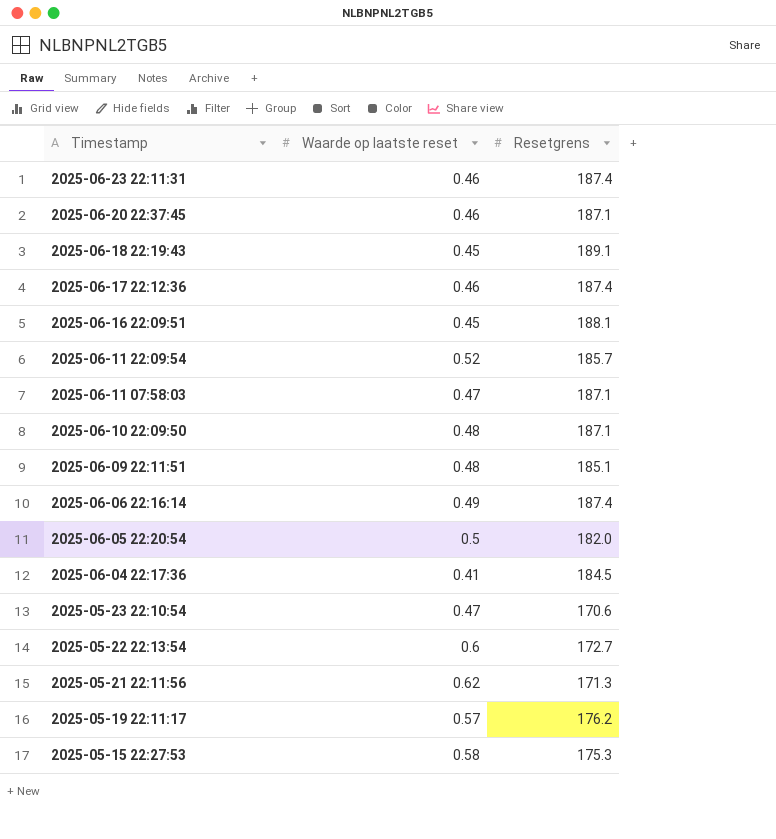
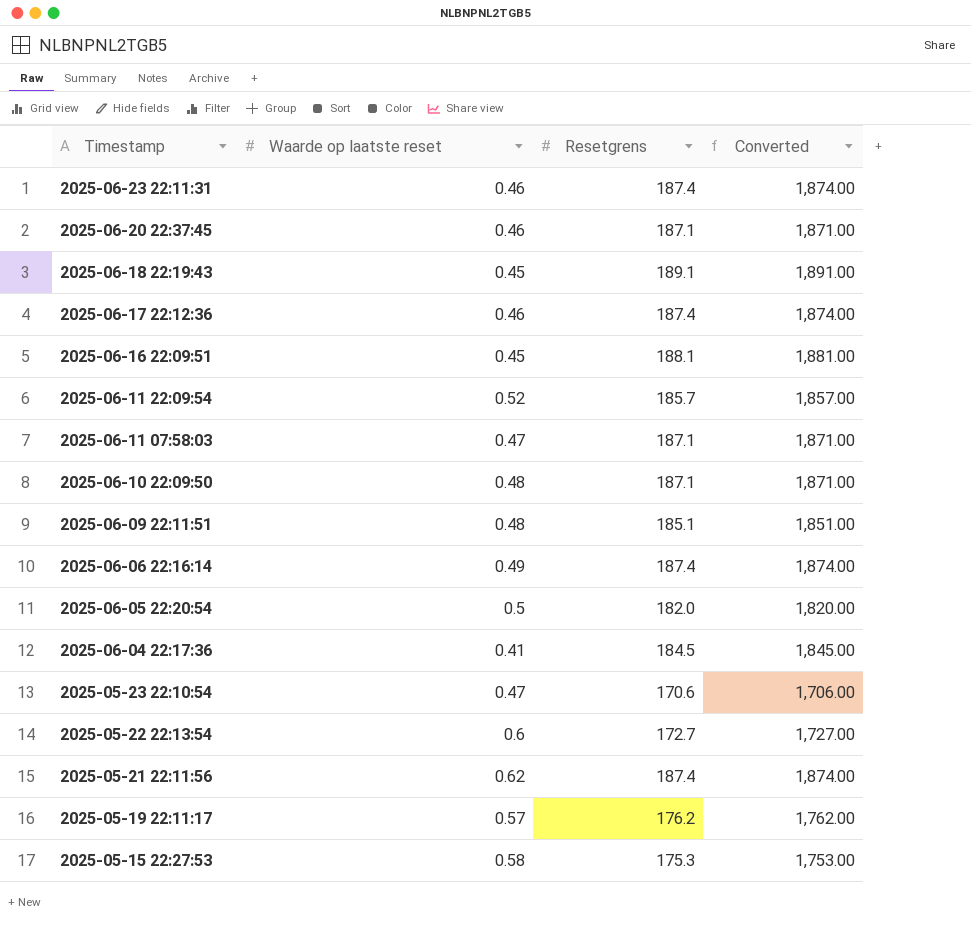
column Converted | formula: none -> [Resetgrens] * 10
2025-05-21 22:11:56 | Resetgrens: 171.3 -> 187.4

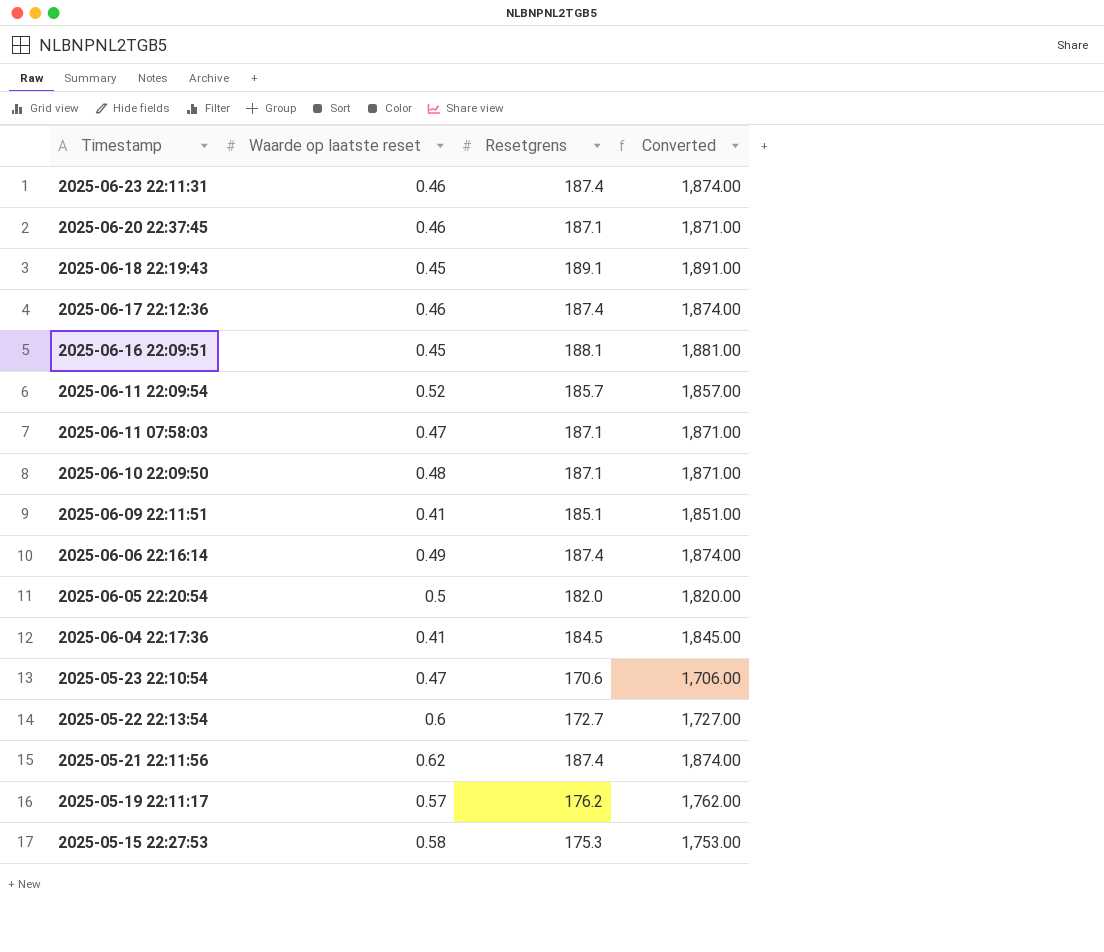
2025-06-09 22:11:51 | Waarde op laatste reset: 0.48 -> 0.41

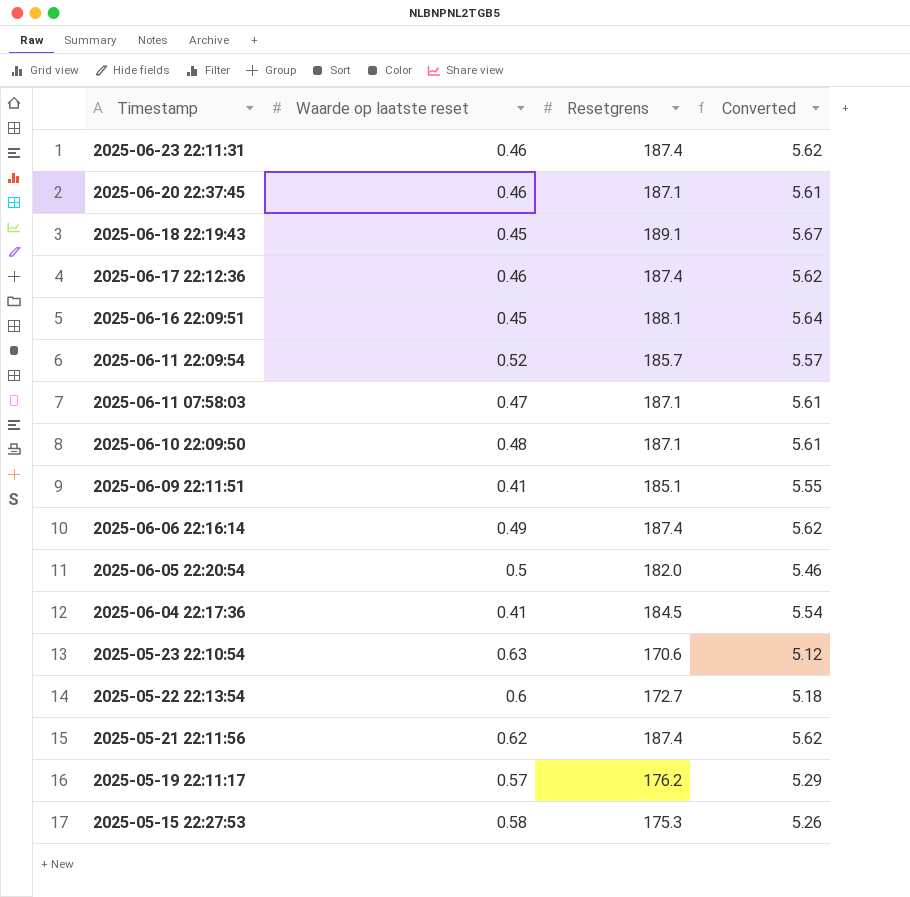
column Converted | formula: [Resetgrens] * 10 -> [Resetgrens] * 0.03
2025-05-23 22:10:54 | Waarde op laatste reset: 0.47 -> 0.63

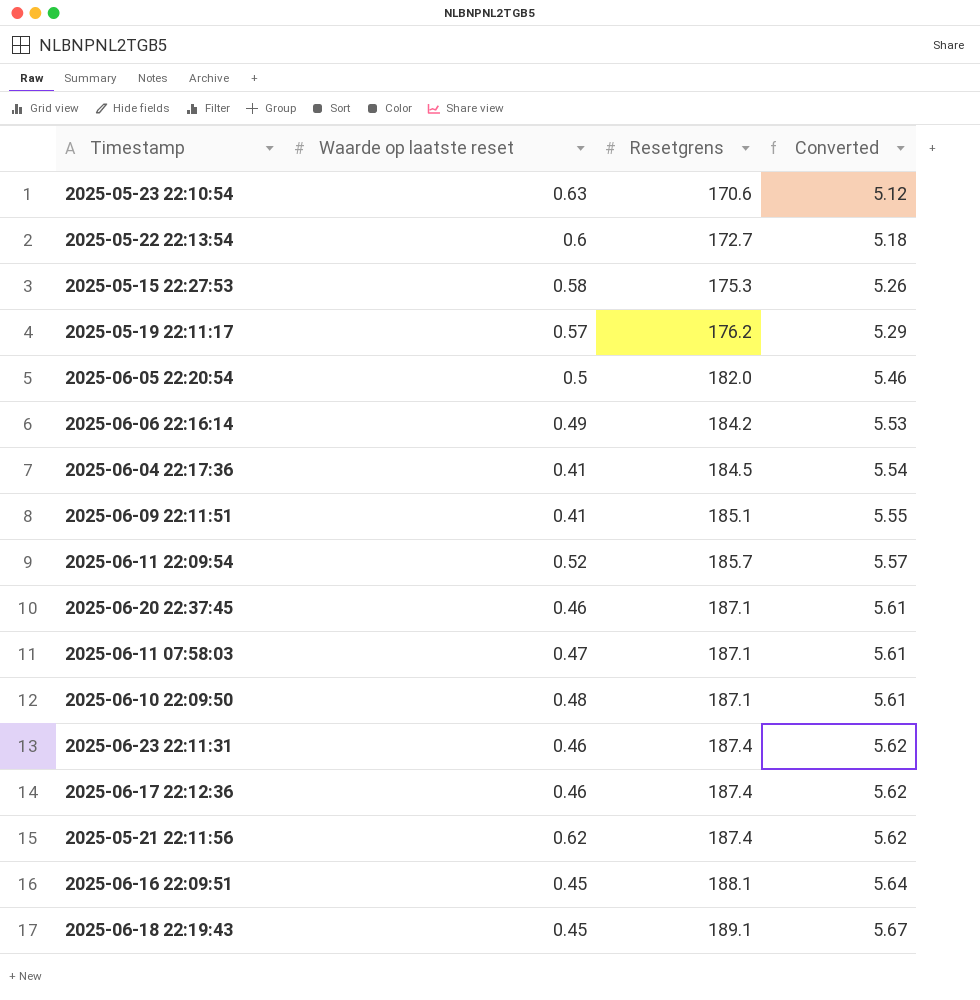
row order: Timestamp descending -> Resetgrens ascending
2025-06-06 22:16:14 | Resetgrens: 187.4 -> 184.2
2025-06-06 22:16:14 | Converted: 5.62 -> 5.53

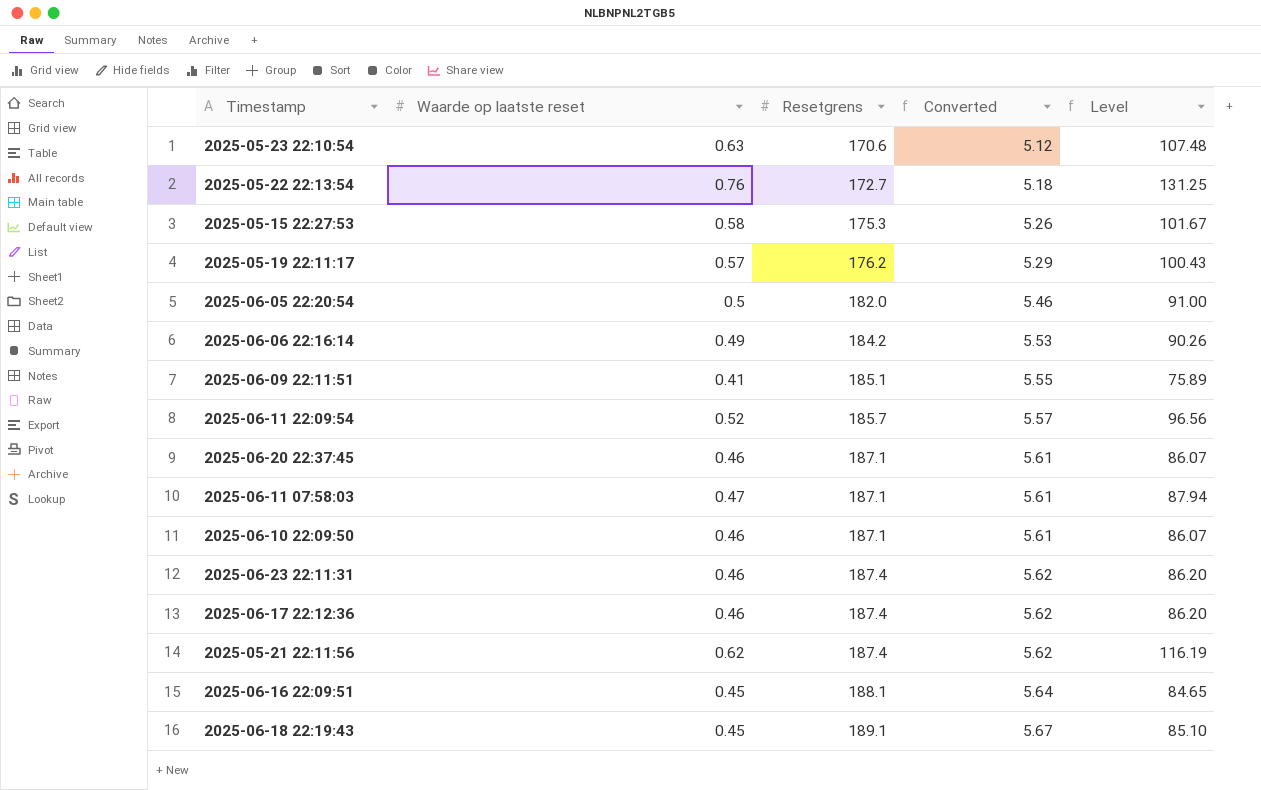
column Level | formula: none -> [Waarde op laatste reset] * [Resetgrens]
row 2025-06-04 22:17:36: 0.41 | 184.5 | 5.54 -> none
2025-05-22 22:13:54 | Waarde op laatste reset: 0.6 -> 0.76
2025-06-10 22:09:50 | Waarde op laatste reset: 0.48 -> 0.46

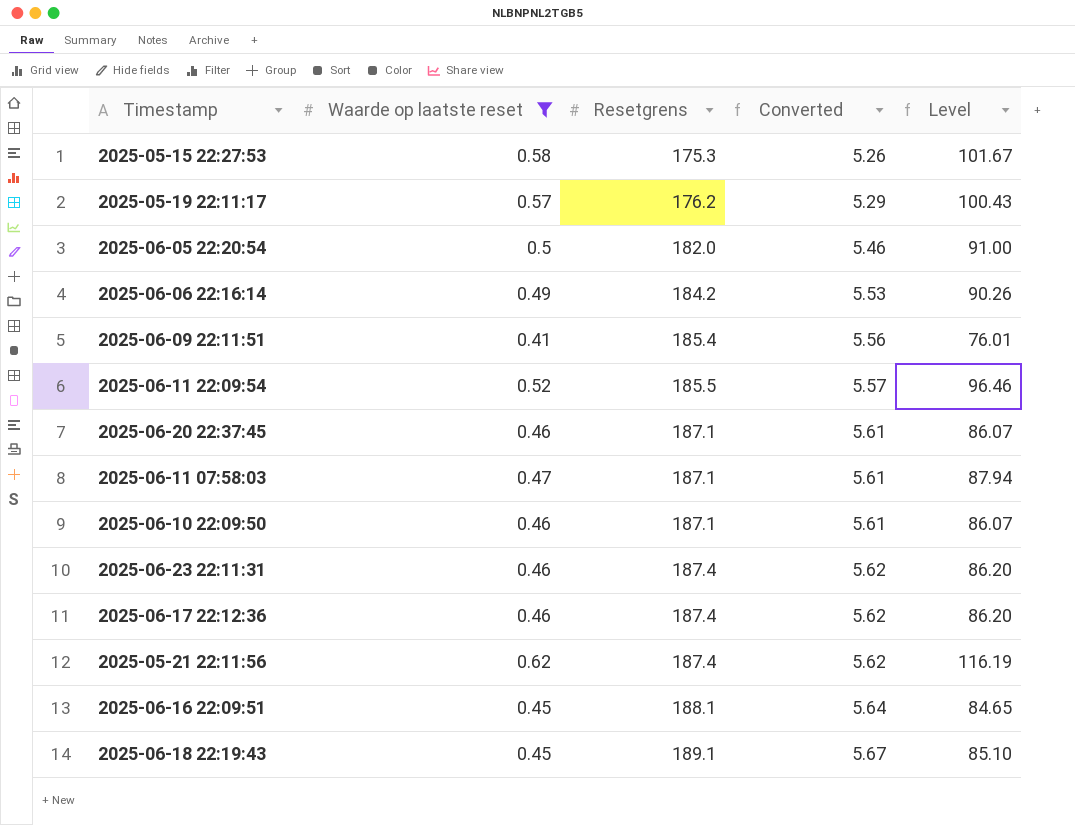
filter: none -> Waarde op laatste reset <= 0.62
2025-06-09 22:11:51 | Resetgrens: 185.1 -> 185.4
2025-06-09 22:11:51 | Converted: 5.55 -> 5.56
2025-06-09 22:11:51 | Level: 75.89 -> 76.01
2025-06-11 22:09:54 | Resetgrens: 185.7 -> 185.5
2025-06-11 22:09:54 | Level: 96.56 -> 96.46

